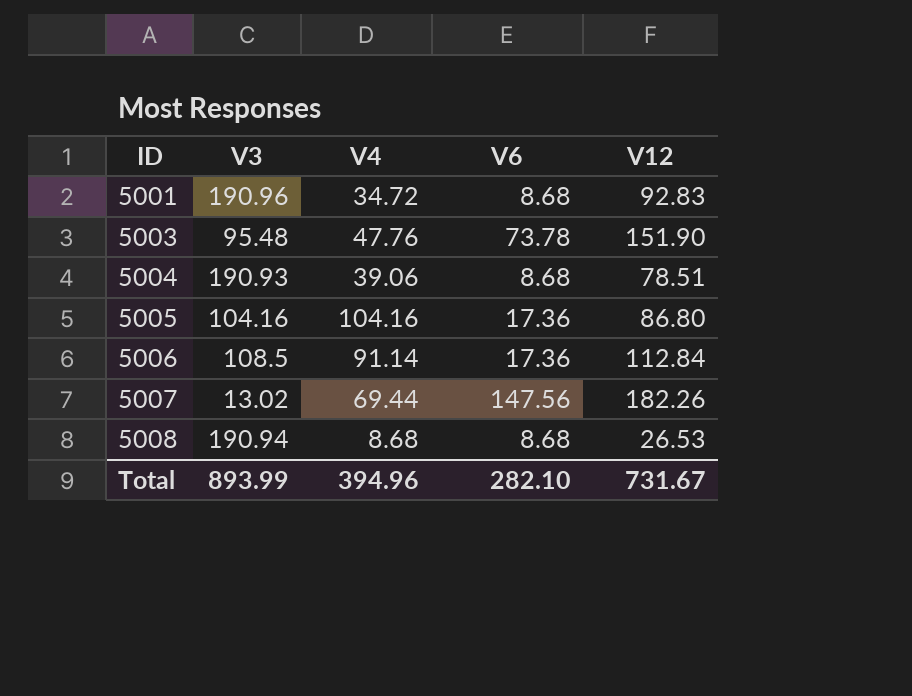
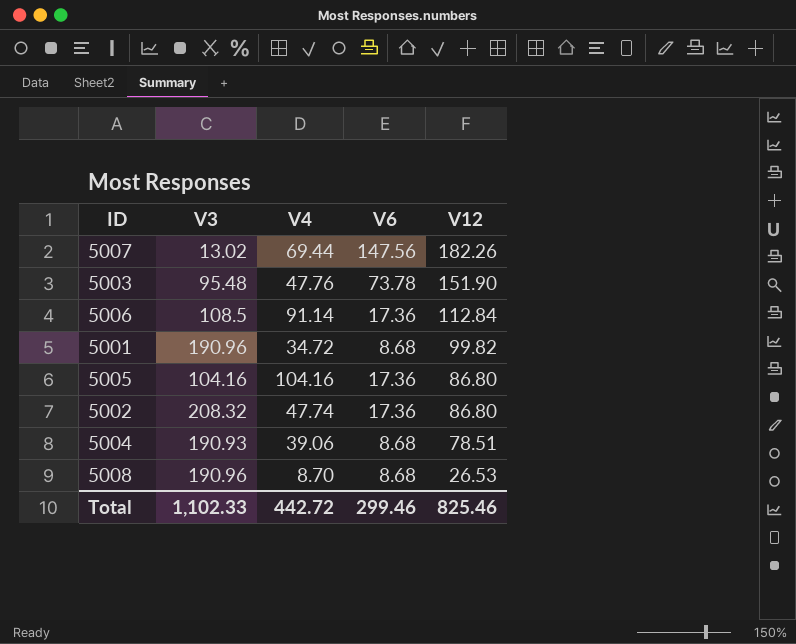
row order: ID ascending -> V12 descending
5001 | V12: 92.83 -> 99.82
row 5002: none -> 208.32 | 47.74 | 17.36 | 86.80
5008 | V3: 190.94 -> 190.96
5008 | V4: 8.68 -> 8.70
Total | V3: 893.99 -> 1,102.33
Total | V4: 394.96 -> 442.72
Total | V6: 282.10 -> 299.46
Total | V12: 731.67 -> 825.46

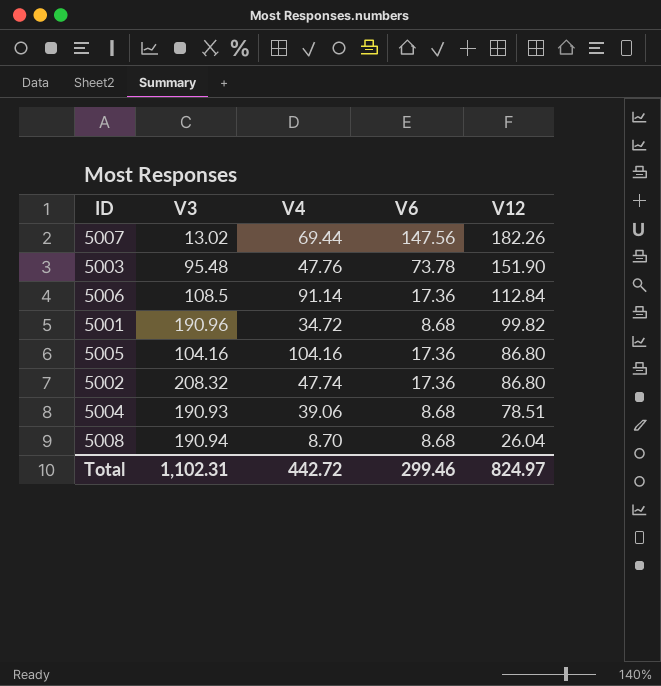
5008 | V3: 190.96 -> 190.94
5008 | V12: 26.53 -> 26.04
Total | V3: 1,102.33 -> 1,102.31
Total | V12: 825.46 -> 824.97

